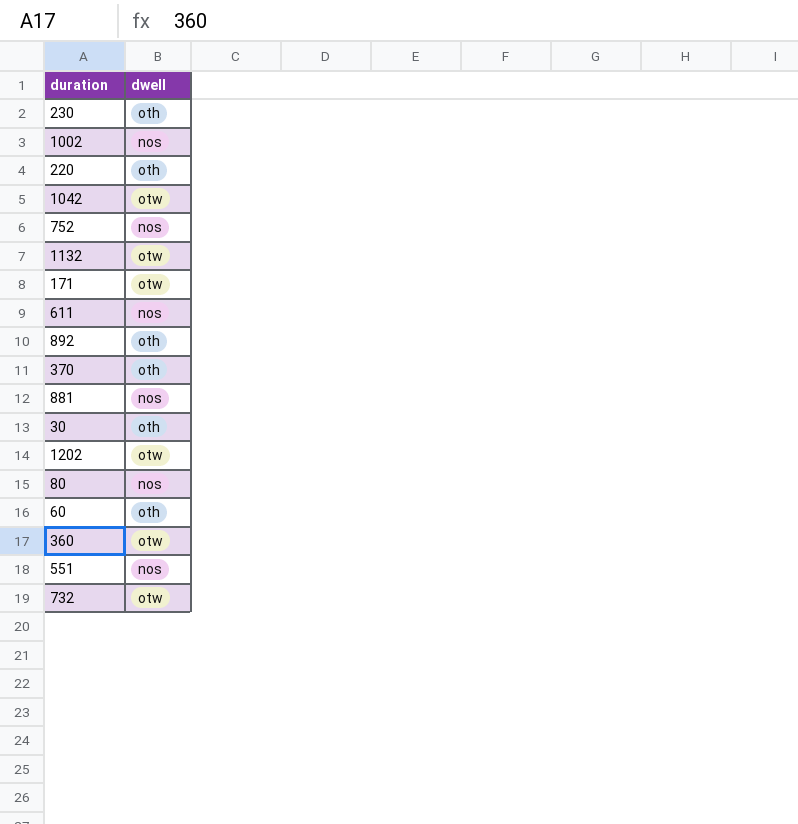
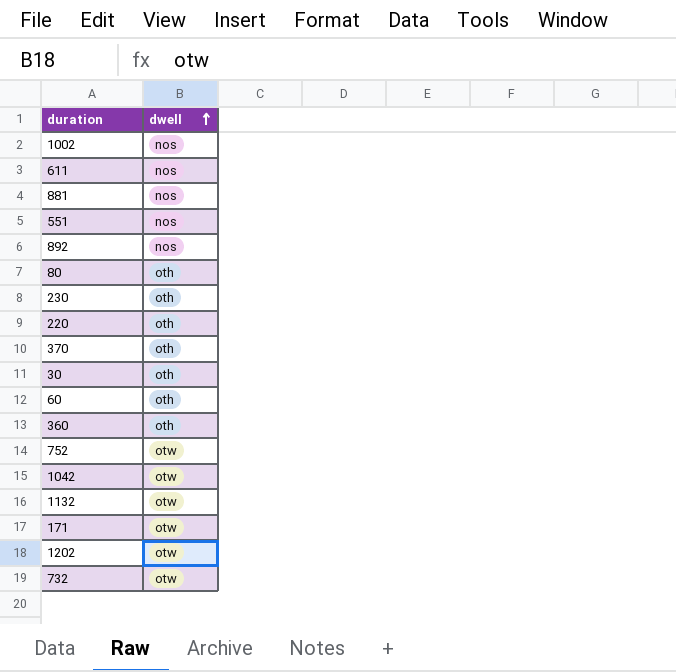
row order: none -> dwell ascending
892 | dwell: oth -> nos
80 | dwell: nos -> oth
360 | dwell: otw -> oth
752 | dwell: nos -> otw

